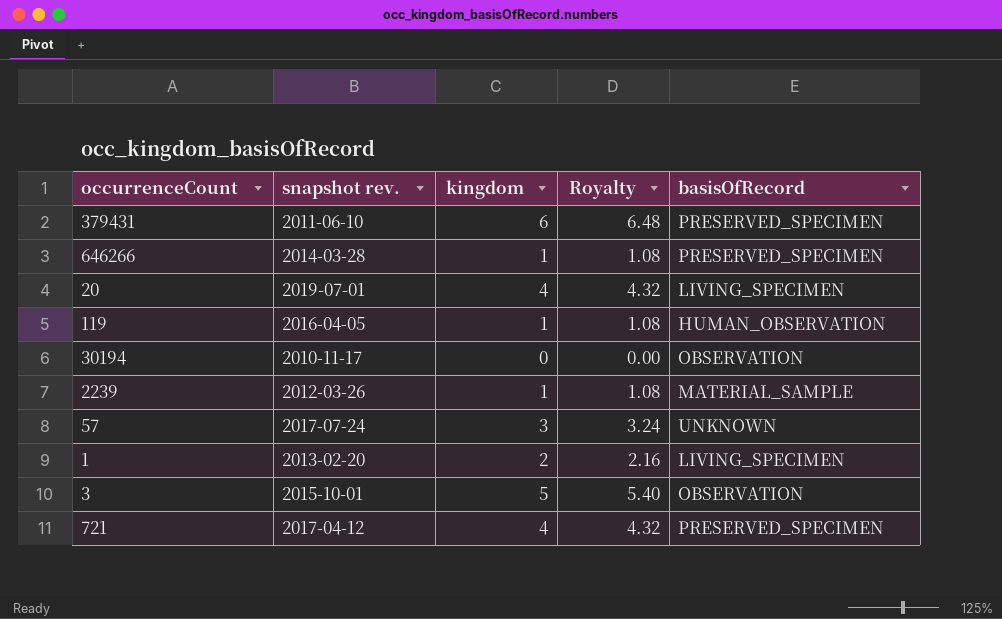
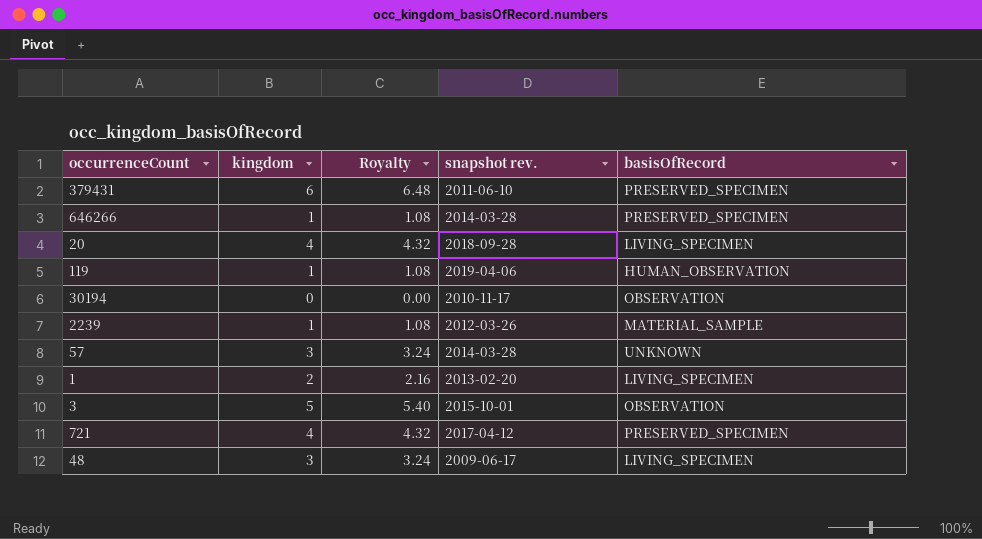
column snapshot rev. | position: 2 -> 4
20 | snapshot rev.: 2019-07-01 -> 2018-09-28
119 | snapshot rev.: 2016-04-05 -> 2019-04-06
57 | snapshot rev.: 2017-07-24 -> 2014-03-28
row 48: none -> 3 | 3.24 | 2009-06-17 | LIVING_SPECIMEN

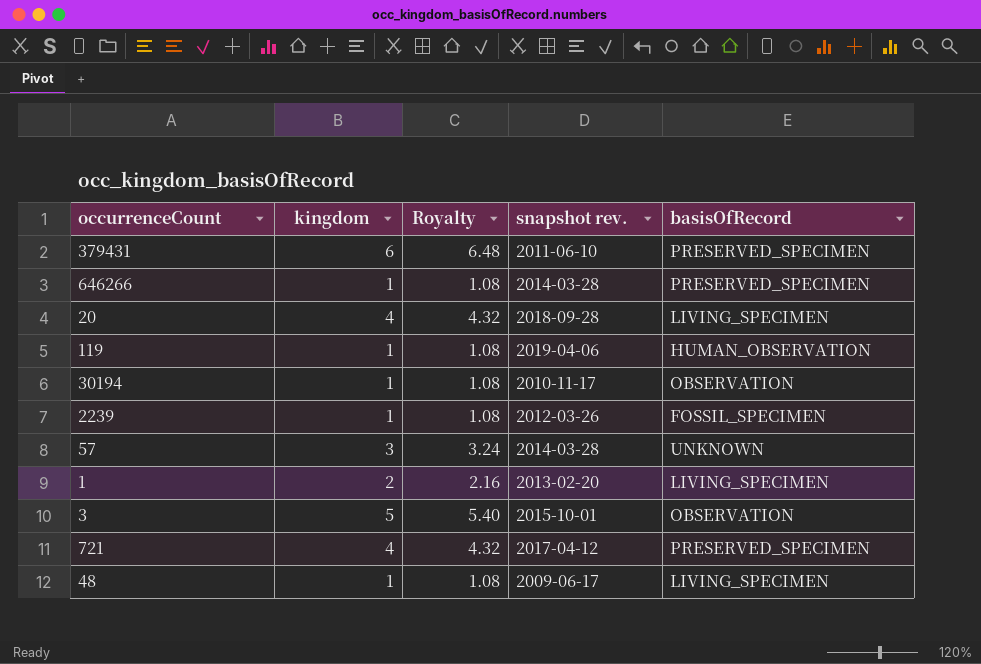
30194 | kingdom: 0 -> 1
30194 | Royalty: 0.00 -> 1.08
2239 | basisOfRecord: MATERIAL_SAMPLE -> FOSSIL_SPECIMEN
48 | kingdom: 3 -> 1
48 | Royalty: 3.24 -> 1.08

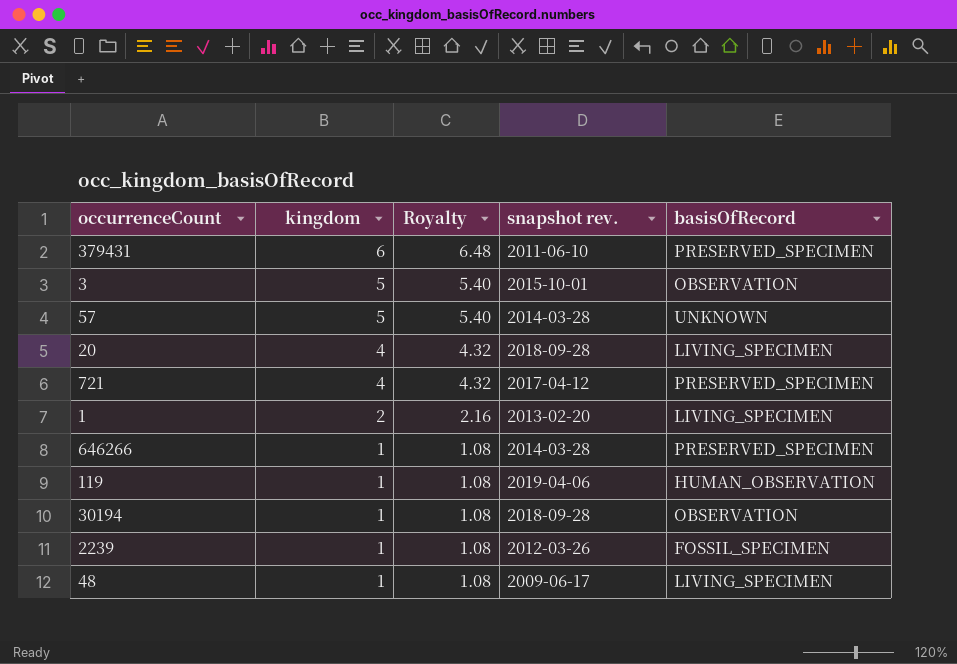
row order: none -> kingdom descending
57 | kingdom: 3 -> 5
57 | Royalty: 3.24 -> 5.40
30194 | snapshot rev.: 2010-11-17 -> 2018-09-28

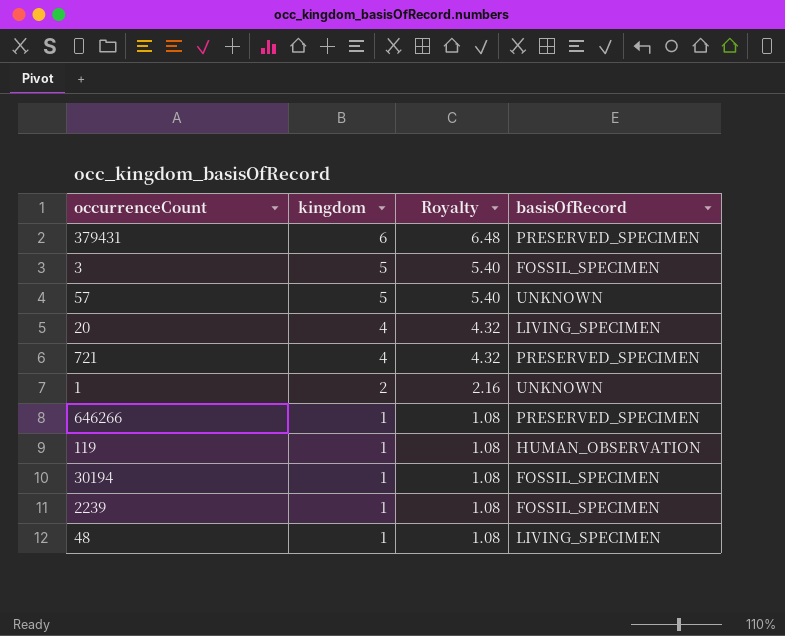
column snapshot rev. | position: 4 -> none
3 | basisOfRecord: OBSERVATION -> FOSSIL_SPECIMEN
1 | basisOfRecord: LIVING_SPECIMEN -> UNKNOWN
30194 | basisOfRecord: OBSERVATION -> FOSSIL_SPECIMEN

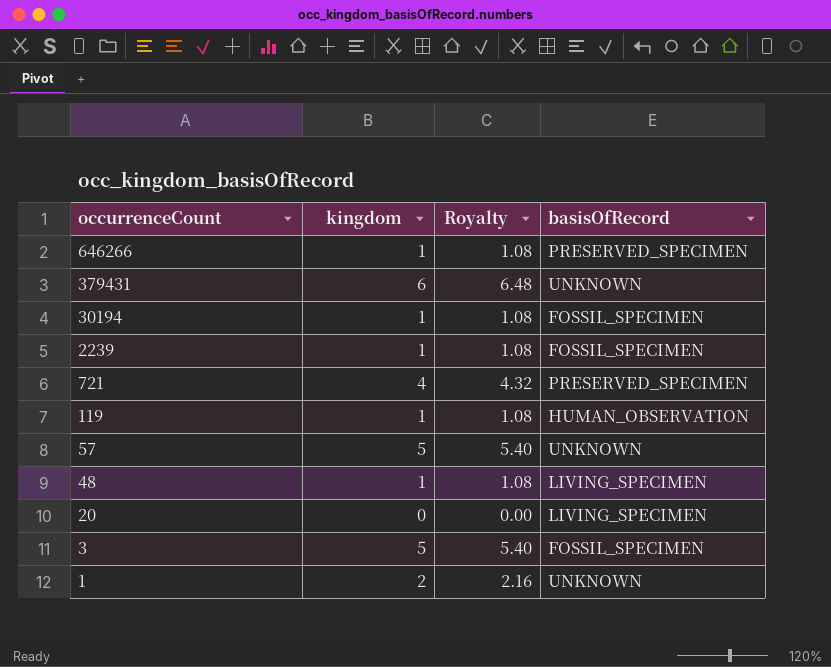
row order: kingdom descending -> occurrenceCount descending
379431 | basisOfRecord: PRESERVED_SPECIMEN -> UNKNOWN
20 | kingdom: 4 -> 0
20 | Royalty: 4.32 -> 0.00

